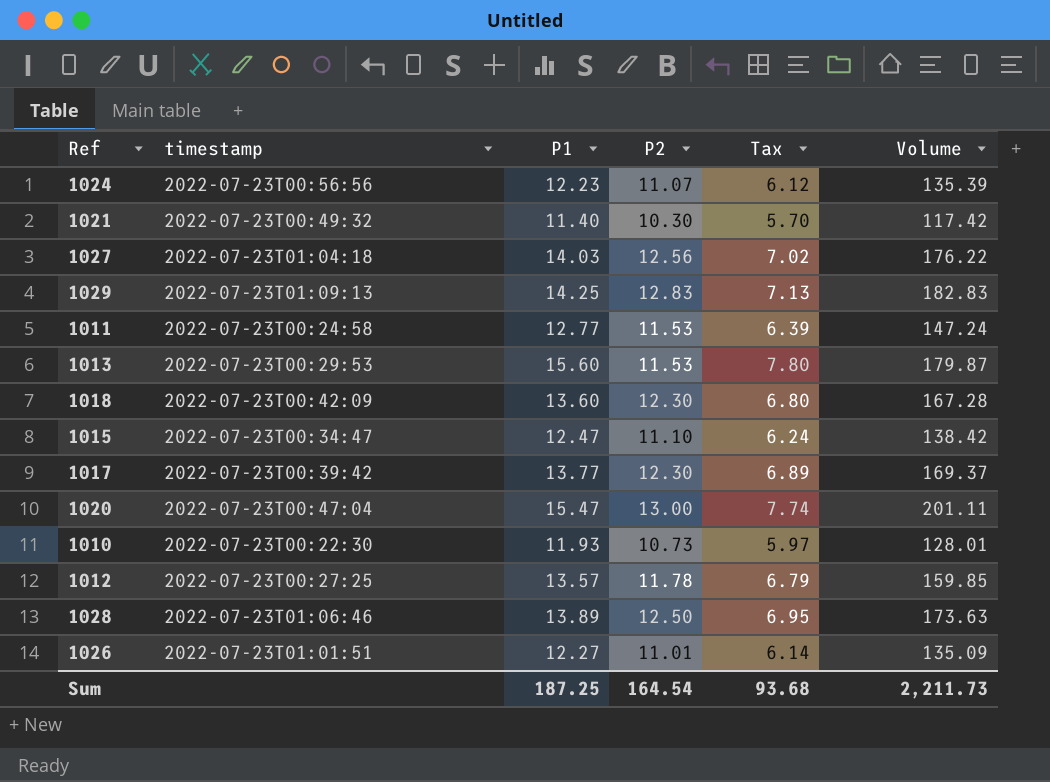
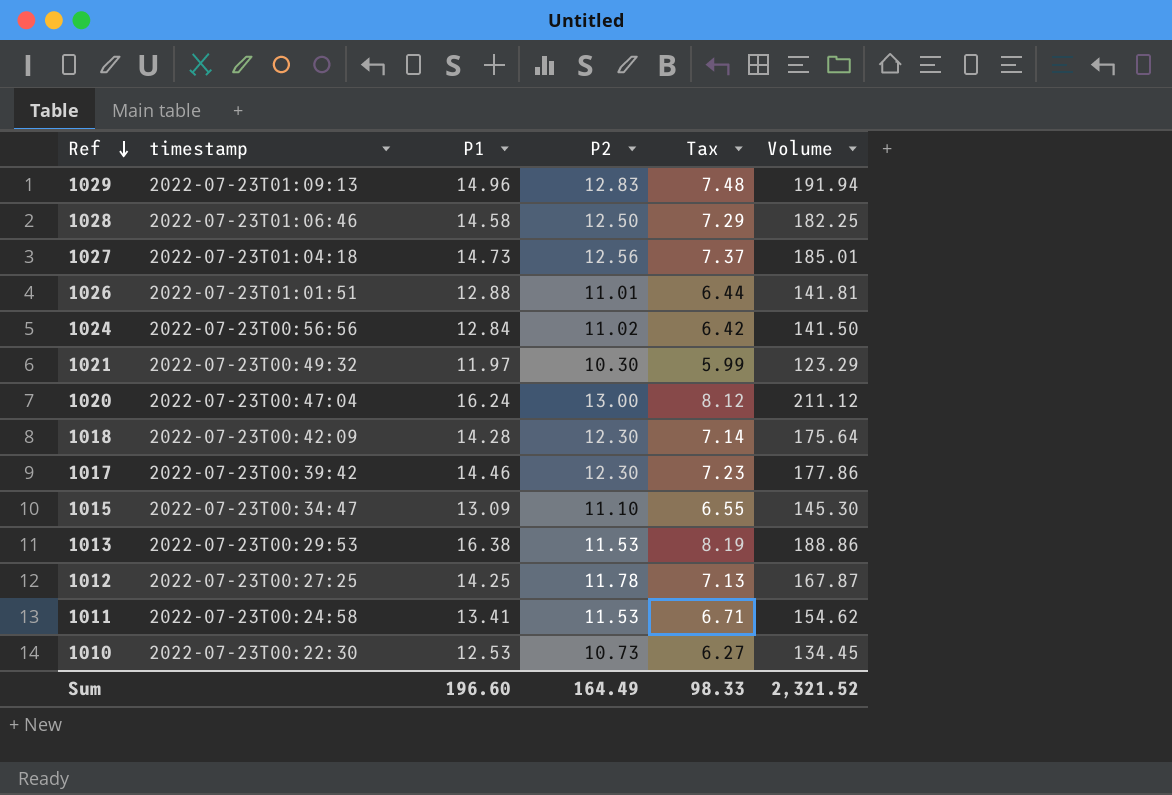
row order: none -> Ref descending
1029 | P1: 14.25 -> 14.96
1029 | Tax: 7.13 -> 7.48
1029 | Volume: 182.83 -> 191.94
1028 | P1: 13.89 -> 14.58
1028 | Tax: 6.95 -> 7.29
1028 | Volume: 173.63 -> 182.25
1027 | P1: 14.03 -> 14.73
1027 | Tax: 7.02 -> 7.37
1027 | Volume: 176.22 -> 185.01
1026 | P1: 12.27 -> 12.88
1026 | Tax: 6.14 -> 6.44
1026 | Volume: 135.09 -> 141.81
1024 | P1: 12.23 -> 12.84
1024 | P2: 11.07 -> 11.02
1024 | Tax: 6.12 -> 6.42
1024 | Volume: 135.39 -> 141.50
1021 | P1: 11.40 -> 11.97
1021 | Tax: 5.70 -> 5.99
1021 | Volume: 117.42 -> 123.29
1020 | P1: 15.47 -> 16.24
1020 | Tax: 7.74 -> 8.12
1020 | Volume: 201.11 -> 211.12
1018 | P1: 13.60 -> 14.28
1018 | Tax: 6.80 -> 7.14
1018 | Volume: 167.28 -> 175.64
1017 | P1: 13.77 -> 14.46
1017 | Tax: 6.89 -> 7.23
1017 | Volume: 169.37 -> 177.86
1015 | P1: 12.47 -> 13.09
1015 | Tax: 6.24 -> 6.55
1015 | Volume: 138.42 -> 145.30
1013 | P1: 15.60 -> 16.38
1013 | Tax: 7.80 -> 8.19
1013 | Volume: 179.87 -> 188.86
1012 | P1: 13.57 -> 14.25
1012 | Tax: 6.79 -> 7.13
1012 | Volume: 159.85 -> 167.87
1011 | P1: 12.77 -> 13.41
1011 | Tax: 6.39 -> 6.71
1011 | Volume: 147.24 -> 154.62
1010 | P1: 11.93 -> 12.53
1010 | Tax: 5.97 -> 6.27
1010 | Volume: 128.01 -> 134.45
Sum | P1: 187.25 -> 196.60
Sum | P2: 164.54 -> 164.49
Sum | Tax: 93.68 -> 98.33
Sum | Volume: 2,211.73 -> 2,321.52

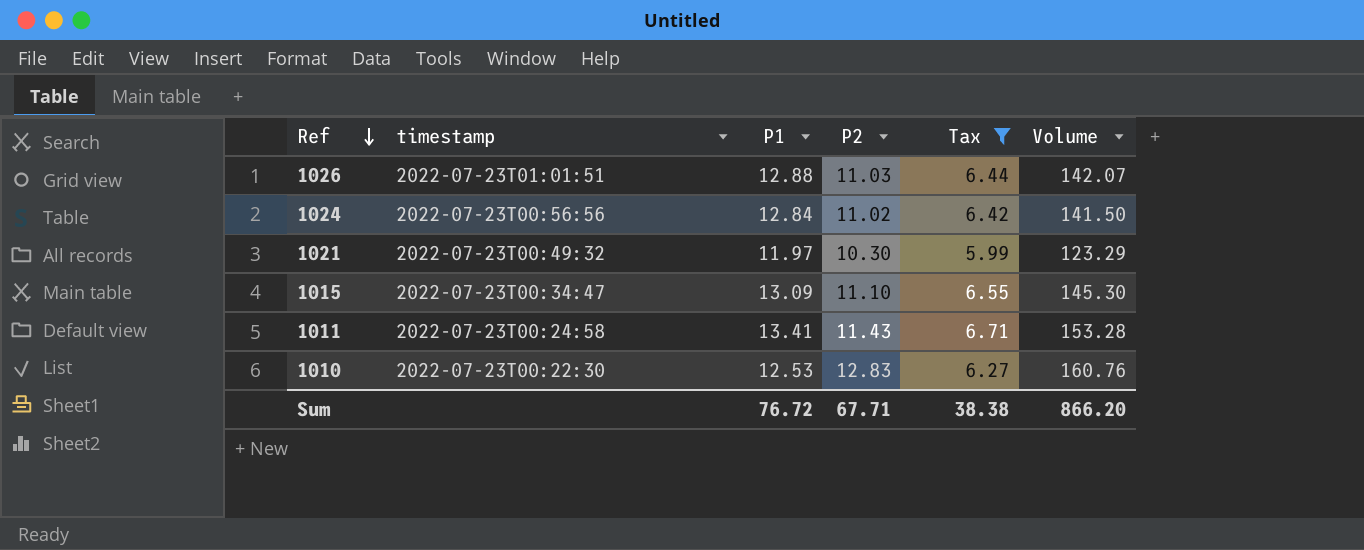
filter: none -> Tax <= 6.71
1026 | P2: 11.01 -> 11.03
1026 | Volume: 141.81 -> 142.07
1011 | P2: 11.53 -> 11.43
1011 | Volume: 154.62 -> 153.28
1010 | P2: 10.73 -> 12.83
1010 | Volume: 134.45 -> 160.76
Sum | P1: 196.60 -> 76.72
Sum | P2: 164.49 -> 67.71
Sum | Tax: 98.33 -> 38.38
Sum | Volume: 2,321.52 -> 866.20

